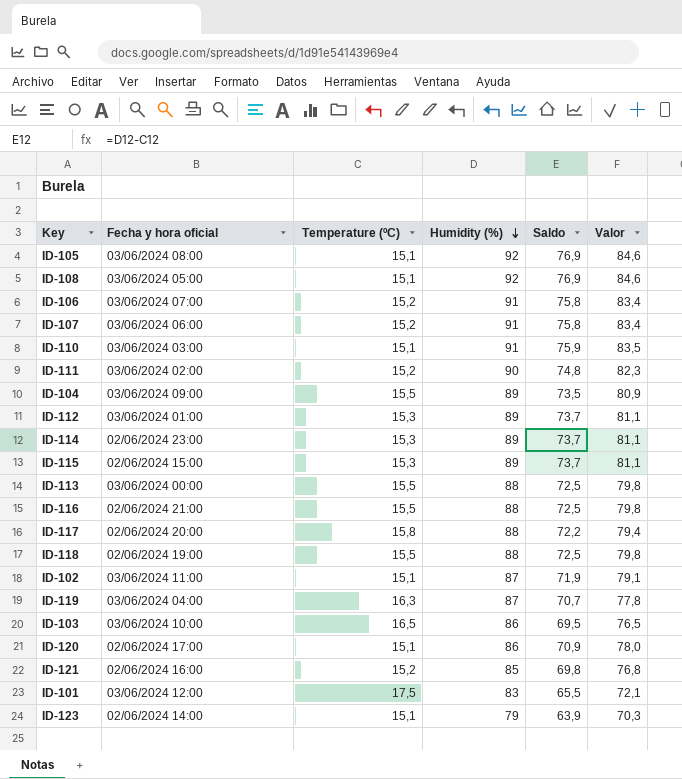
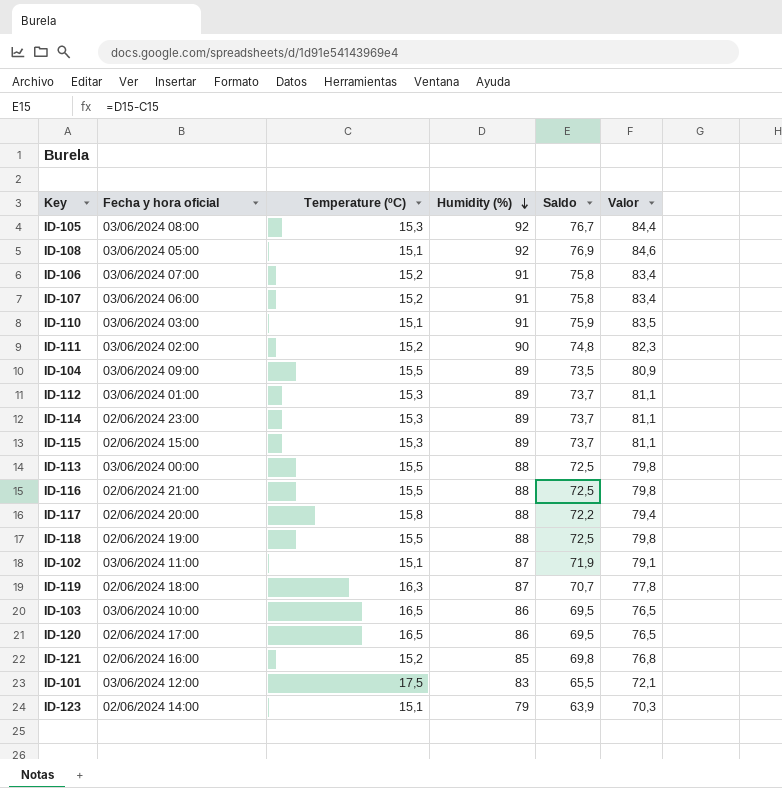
ID-105 | Temperature (ºC): 15,1 -> 15,3
ID-105 | Saldo: 76,9 -> 76,7
ID-105 | Valor: 84,6 -> 84,4
ID-119 | Fecha y hora oficial: 03/06/2024 04:00 -> 02/06/2024 18:00
ID-120 | Temperature (ºC): 15,1 -> 16,5
ID-120 | Saldo: 70,9 -> 69,5
ID-120 | Valor: 78,0 -> 76,5

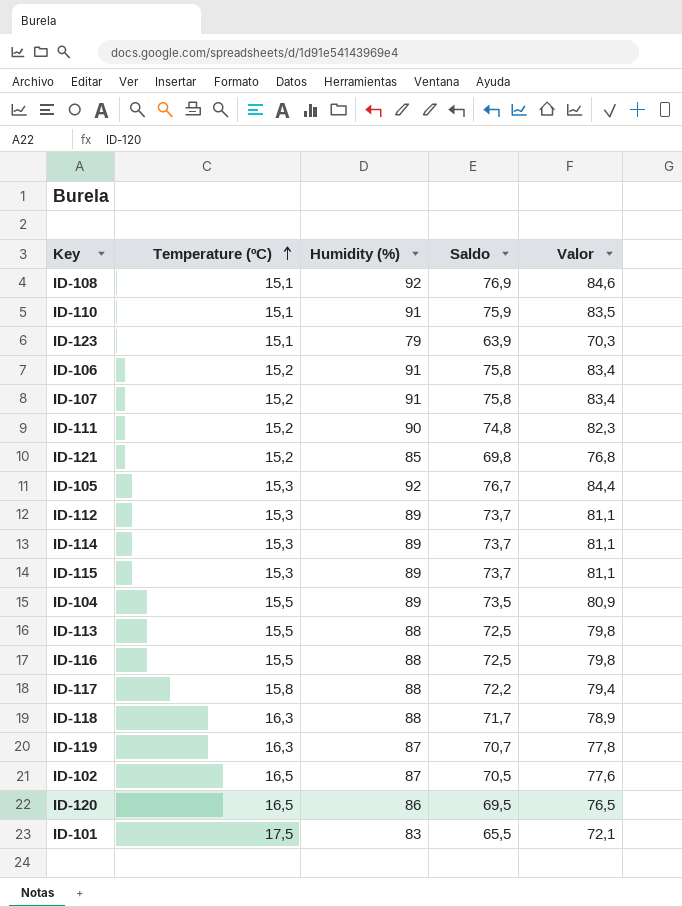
row order: Humidity (%) descending -> Temperature (ºC) ascending
column Fecha y hora oficial | position: 2 -> none
row ID-103: 03/06/2024 10:00 | 16,5 | 86 | 69,5 | 76,5 -> none
ID-118 | Temperature (ºC): 15,5 -> 16,3
ID-118 | Saldo: 72,5 -> 71,7
ID-118 | Valor: 79,8 -> 78,9
ID-102 | Temperature (ºC): 15,1 -> 16,5
ID-102 | Saldo: 71,9 -> 70,5
ID-102 | Valor: 79,1 -> 77,6

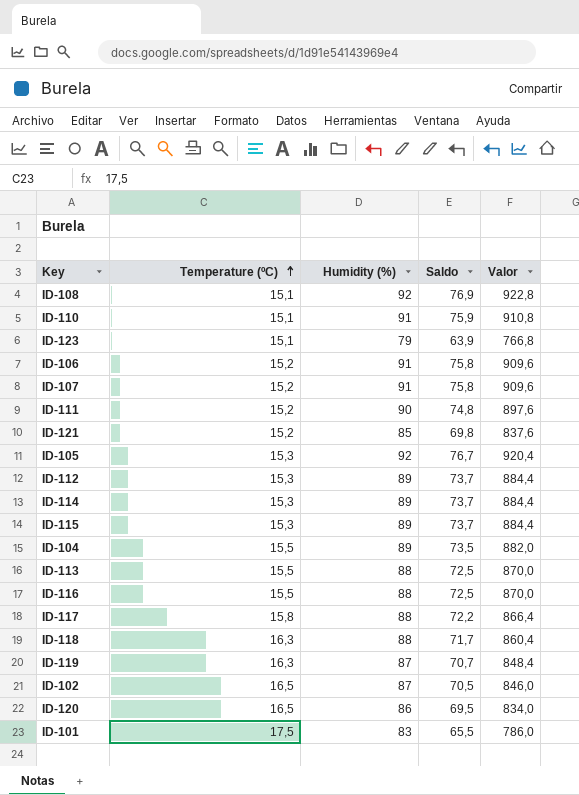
column Valor | formula: [Saldo] * 1,1 -> [Saldo] * 12

